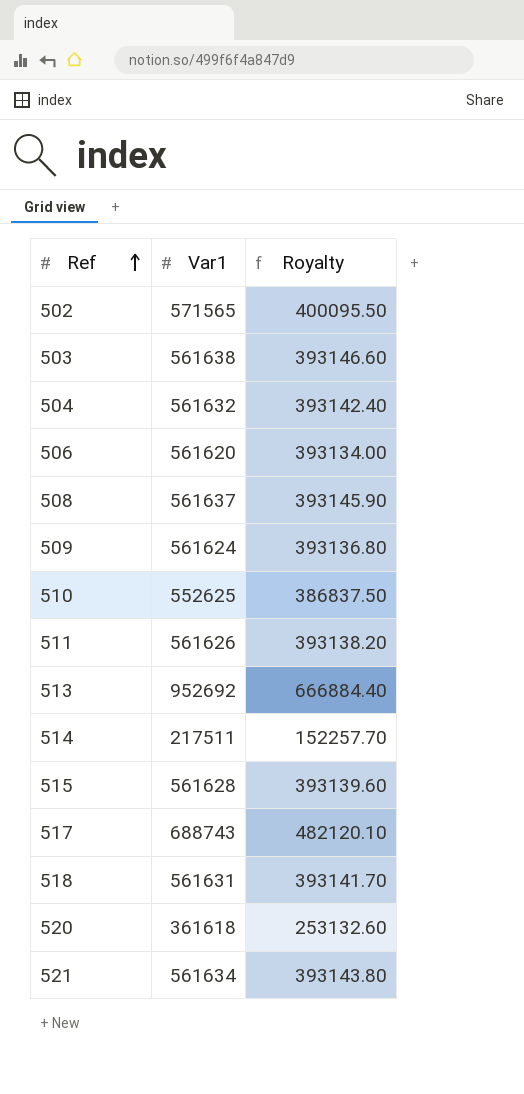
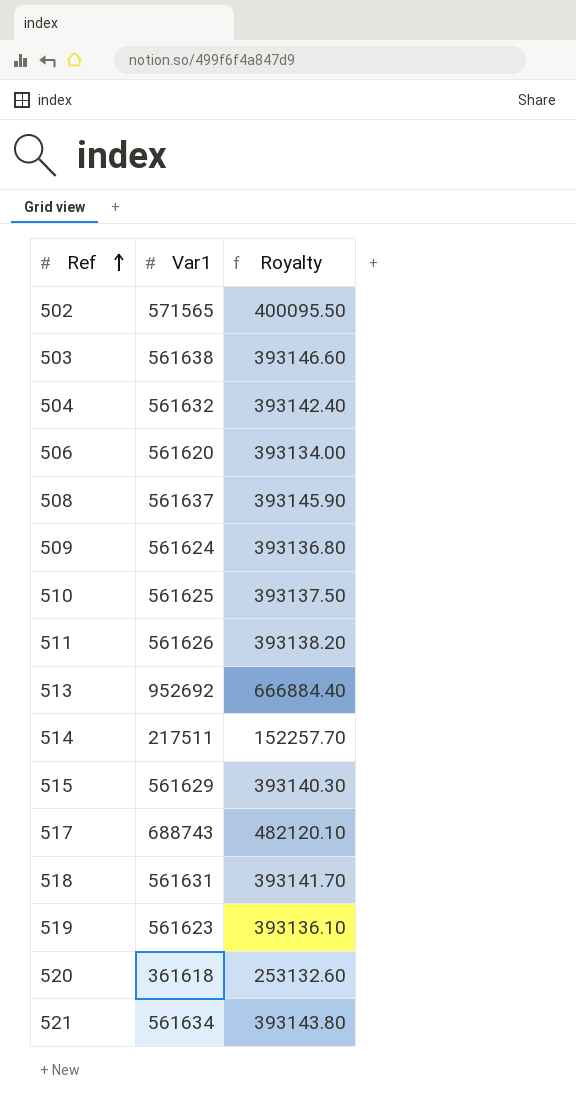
510 | Var1: 552625 -> 561625
510 | Royalty: 386837.50 -> 393137.50
515 | Var1: 561628 -> 561629
515 | Royalty: 393139.60 -> 393140.30
row 519: none -> 561623 | 393136.10

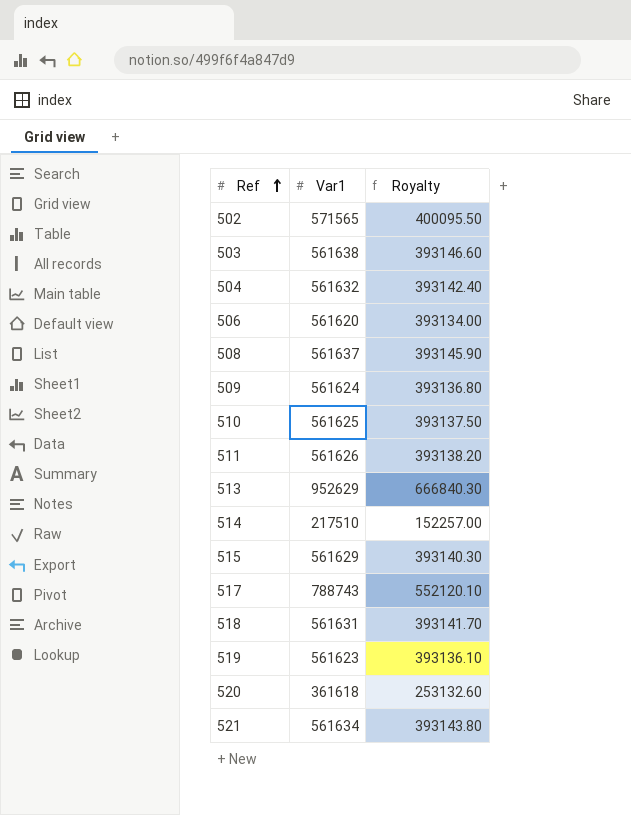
513 | Var1: 952692 -> 952629
513 | Royalty: 666884.40 -> 666840.30
514 | Var1: 217511 -> 217510
514 | Royalty: 152257.70 -> 152257.00
517 | Var1: 688743 -> 788743
517 | Royalty: 482120.10 -> 552120.10

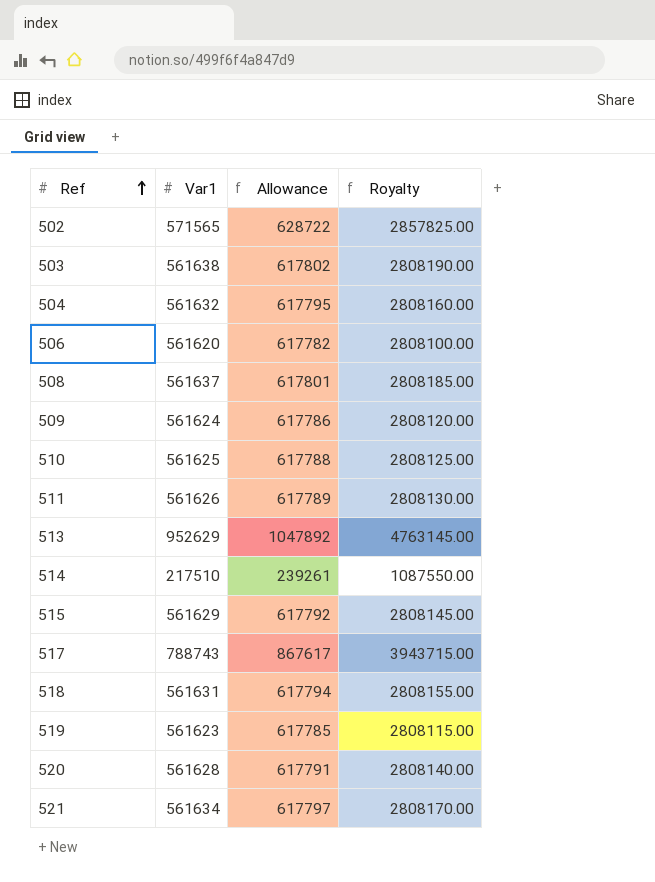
column Allowance | formula: none -> [Var1] * 1.1
column Royalty | formula: [Var1] * 0.7 -> [Var1] * 5
520 | Var1: 361618 -> 561628

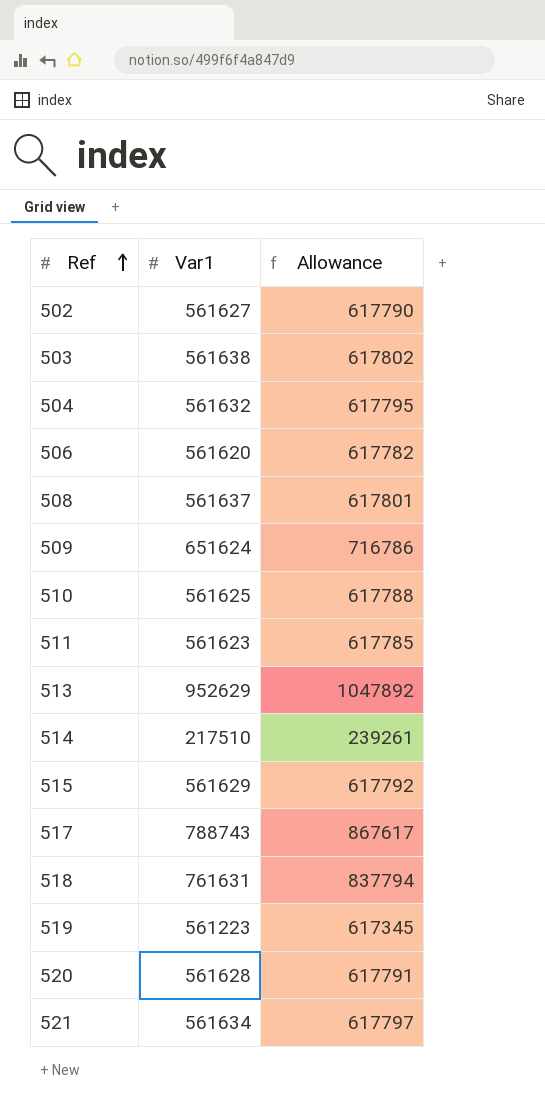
column Royalty | formula: [Var1] * 5 -> none
502 | Var1: 571565 -> 561627
502 | Allowance: 628722 -> 617790
509 | Var1: 561624 -> 651624
509 | Allowance: 617786 -> 716786
511 | Var1: 561626 -> 561623
511 | Allowance: 617789 -> 617785
518 | Var1: 561631 -> 761631
518 | Allowance: 617794 -> 837794
519 | Var1: 561623 -> 561223
519 | Allowance: 617785 -> 617345

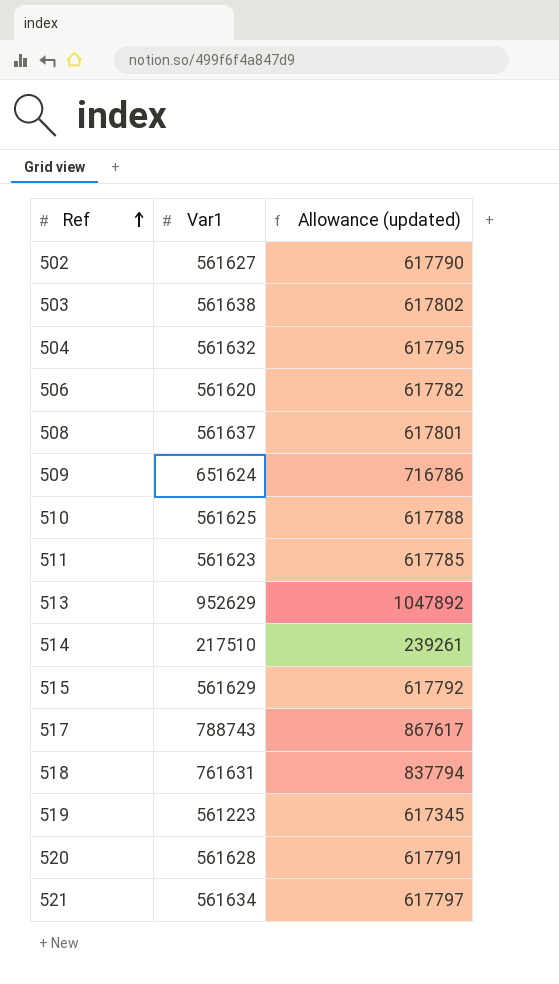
column name: Allowance -> Allowance (updated)

